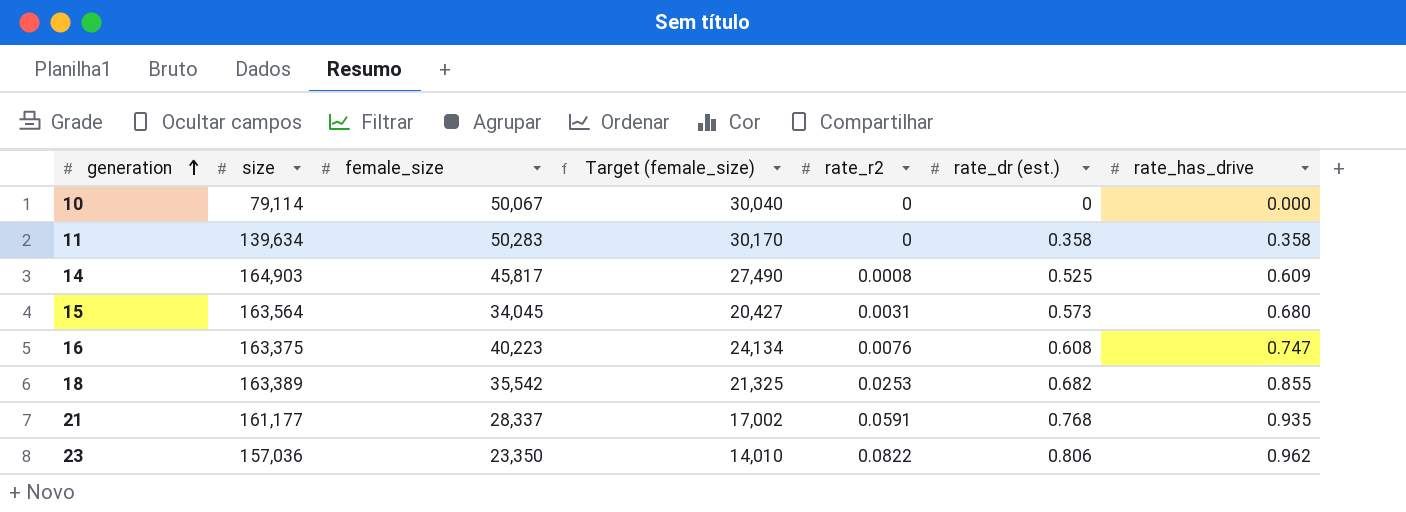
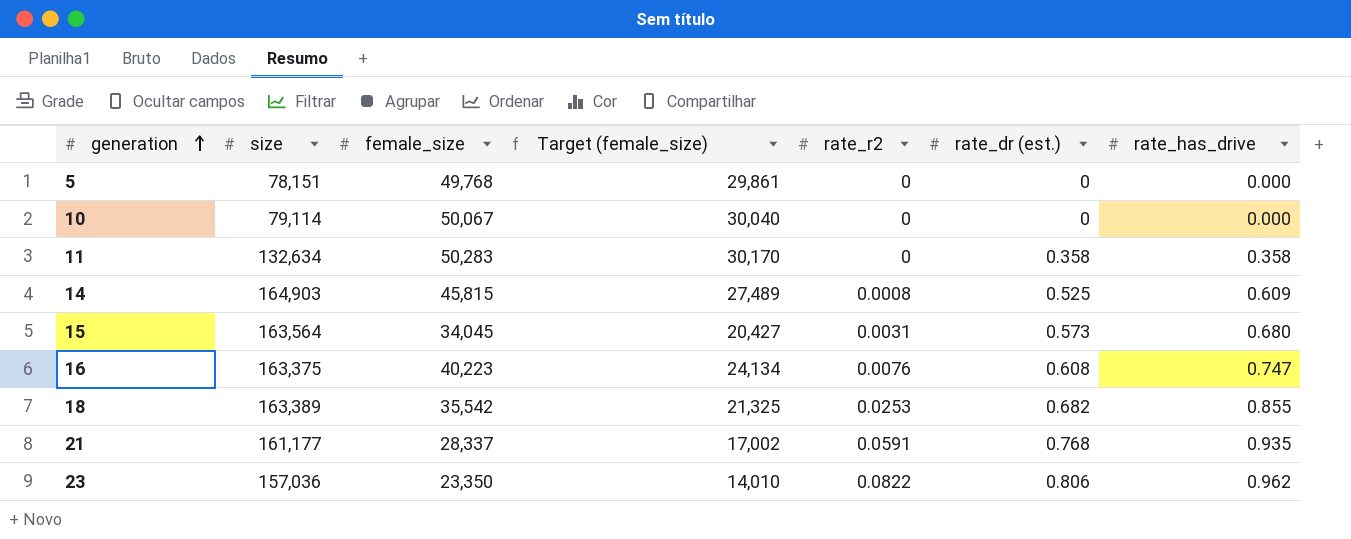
row 5: none -> 78,151 | 49,768 | 29,861 | 0 | 0 | 0.000
11 | size: 139,634 -> 132,634
14 | female_size: 45,817 -> 45,815
14 | Target (female_size): 27,490 -> 27,489

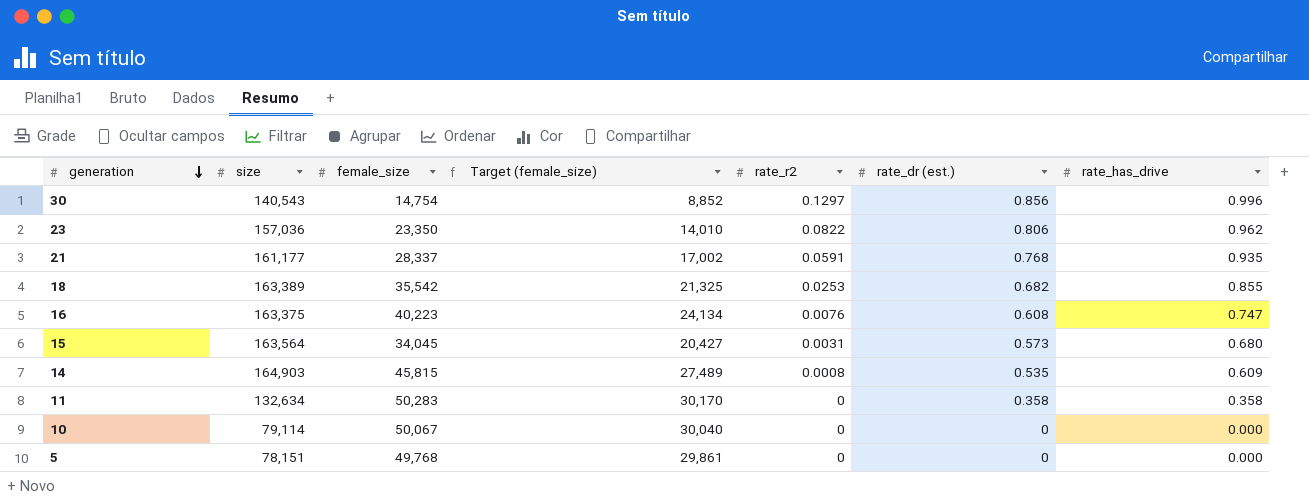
row order: generation ascending -> generation descending
row 30: none -> 140,543 | 14,754 | 8,852 | 0.1297 | 0.856 | 0.996
14 | rate_dr (est.): 0.525 -> 0.535

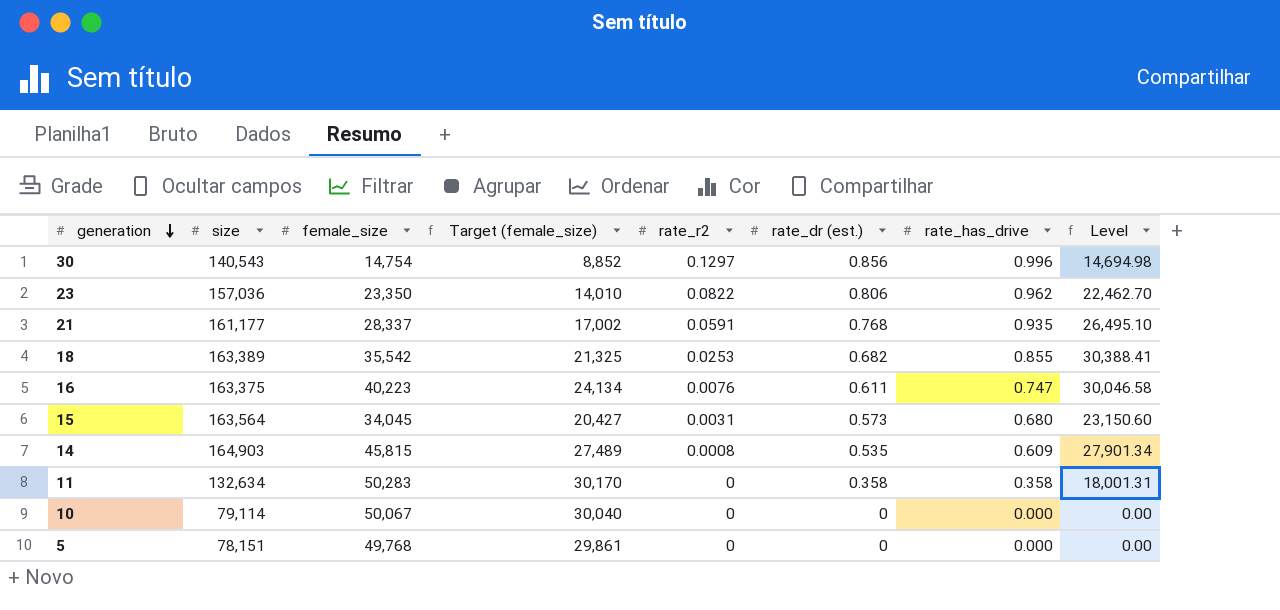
column Level | formula: none -> [female_size] * [rate_has_drive]
16 | rate_dr (est.): 0.608 -> 0.611

